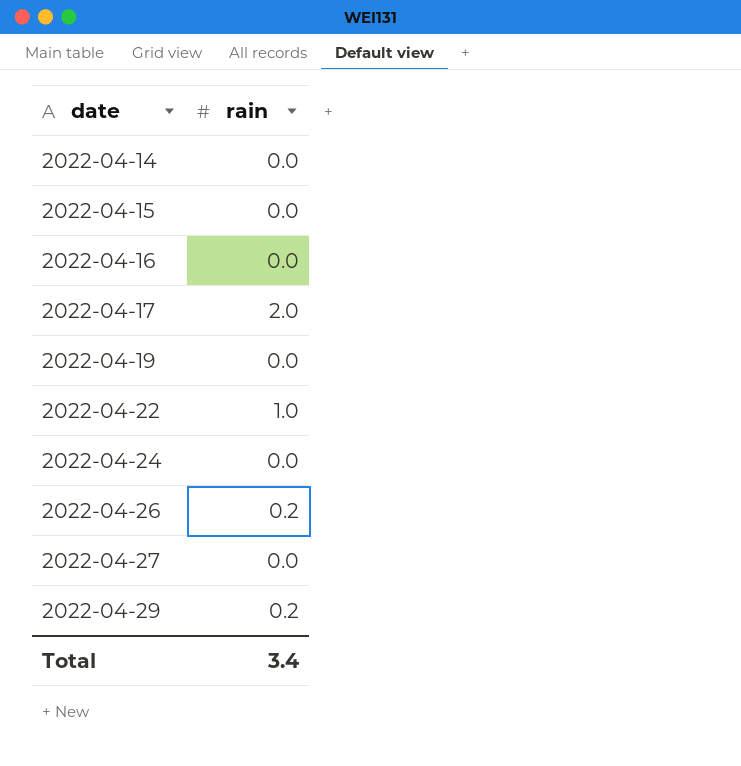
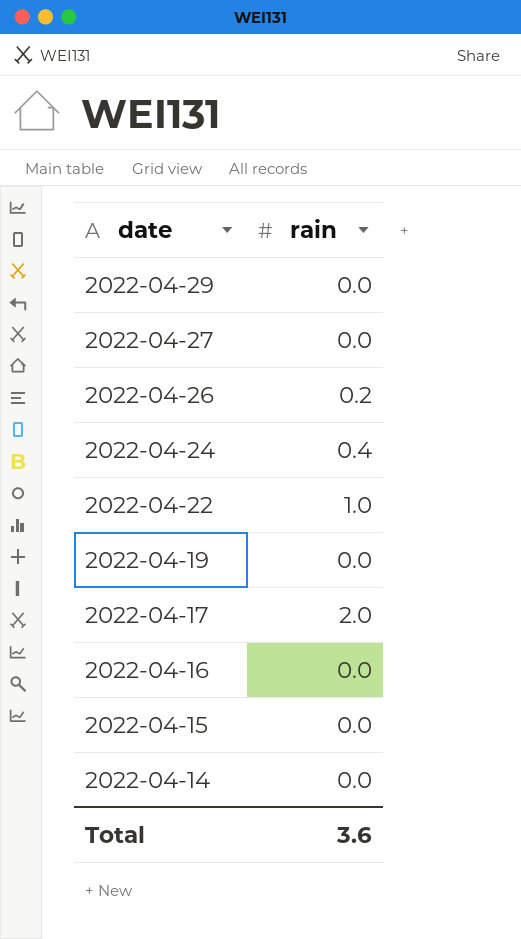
row order: date ascending -> date descending
2022-04-29 | rain: 0.2 -> 0.0
2022-04-24 | rain: 0.0 -> 0.4
Total | rain: 3.4 -> 3.6

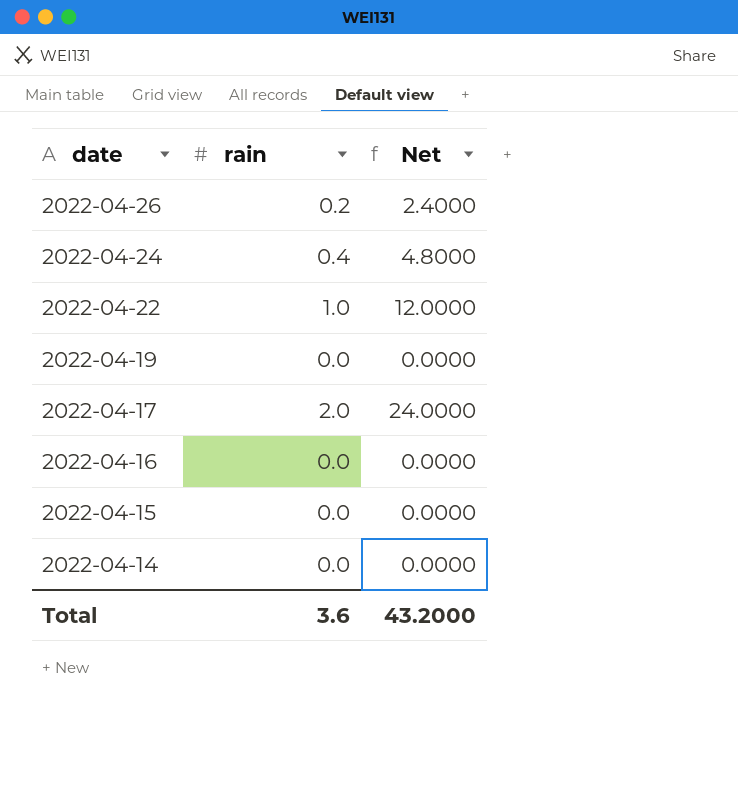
column Net | formula: none -> [rain] * 12
row 2022-04-29: 0.0 -> none
row 2022-04-27: 0.0 -> none

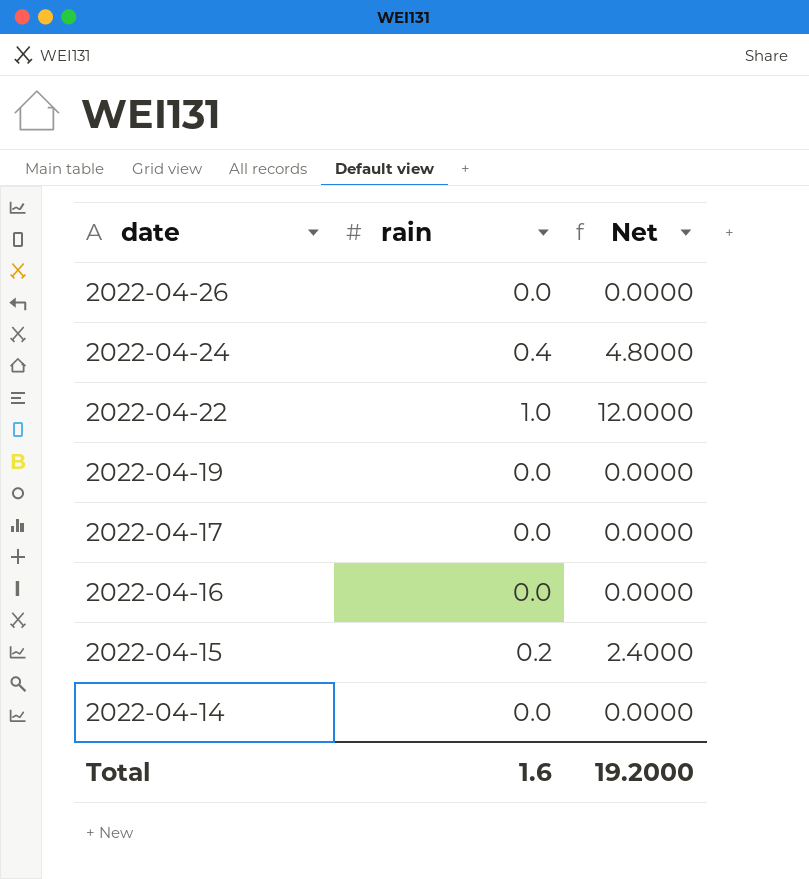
2022-04-26 | rain: 0.2 -> 0.0
2022-04-26 | Net: 2.4000 -> 0.0000
2022-04-17 | rain: 2.0 -> 0.0
2022-04-17 | Net: 24.0000 -> 0.0000
2022-04-15 | rain: 0.0 -> 0.2
2022-04-15 | Net: 0.0000 -> 2.4000
Total | rain: 3.6 -> 1.6
Total | Net: 43.2000 -> 19.2000

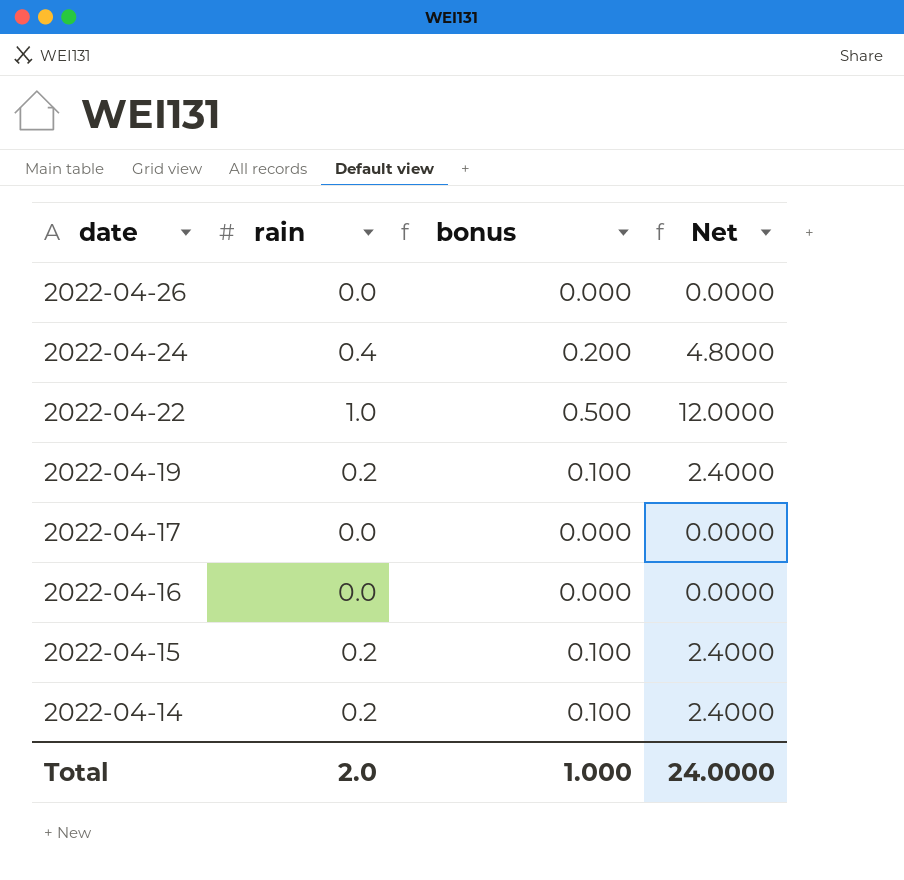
column bonus | formula: none -> [rain] * 0.5
2022-04-19 | rain: 0.0 -> 0.2
2022-04-19 | Net: 0.0000 -> 2.4000
2022-04-14 | rain: 0.0 -> 0.2
2022-04-14 | Net: 0.0000 -> 2.4000
Total | rain: 1.6 -> 2.0
Total | Net: 19.2000 -> 24.0000

